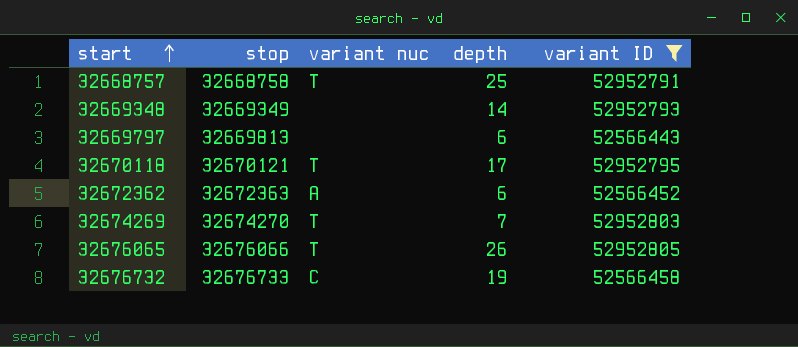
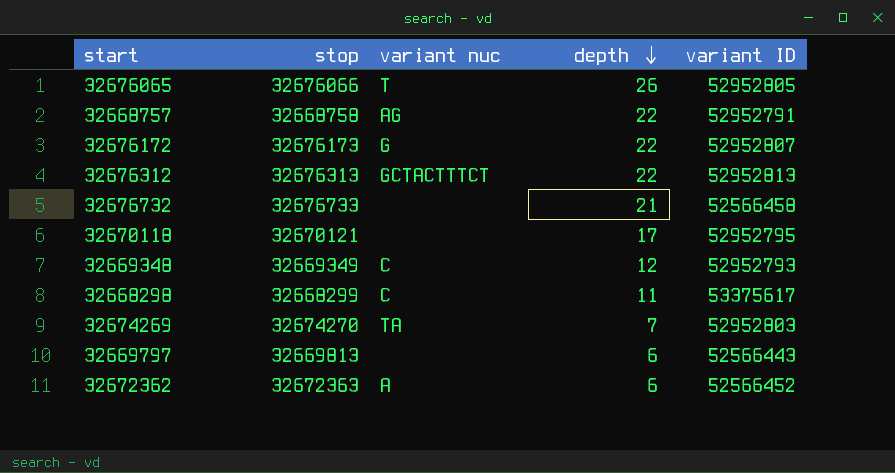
filter: variant ID <= 52952805 -> none
row order: start ascending -> depth descending
32668757 | variant nuc: T -> AG
32668757 | depth: 25 -> 22
32676732 | variant nuc: C -> none
32676732 | depth: 19 -> 21
32670118 | variant nuc: T -> none
32669348 | variant nuc: none -> C
32669348 | depth: 14 -> 12
32674269 | variant nuc: T -> TA

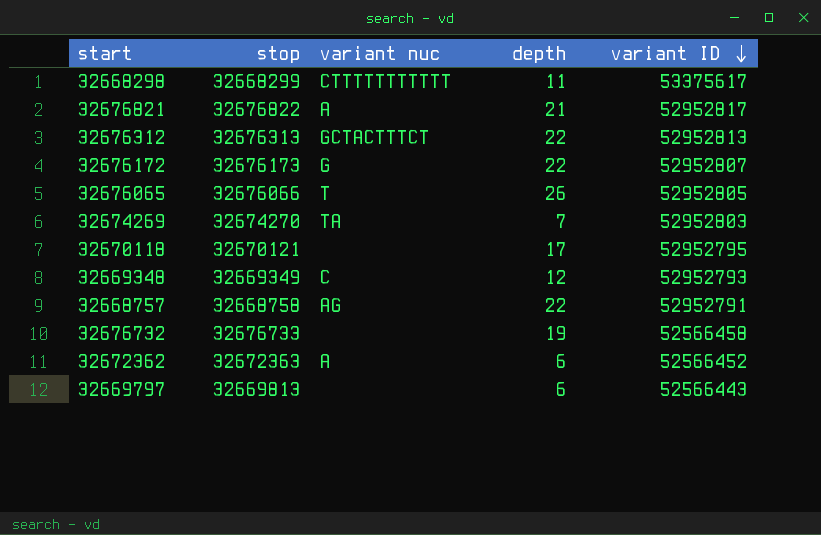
row order: depth descending -> variant ID descending
32668298 | variant nuc: C -> CTTTTTTTTTTT
row 32676821: none -> 32676822 | A | 21 | 52952817
32676732 | depth: 21 -> 19

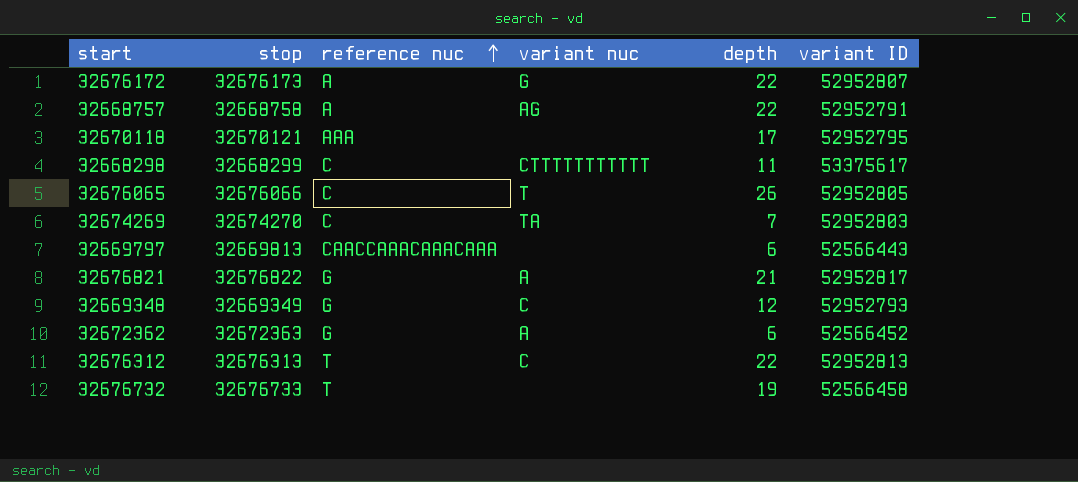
row order: variant ID descending -> reference nuc ascending
column reference nuc | position: none -> 3
32676312 | variant nuc: GCTACTTTCT -> C

